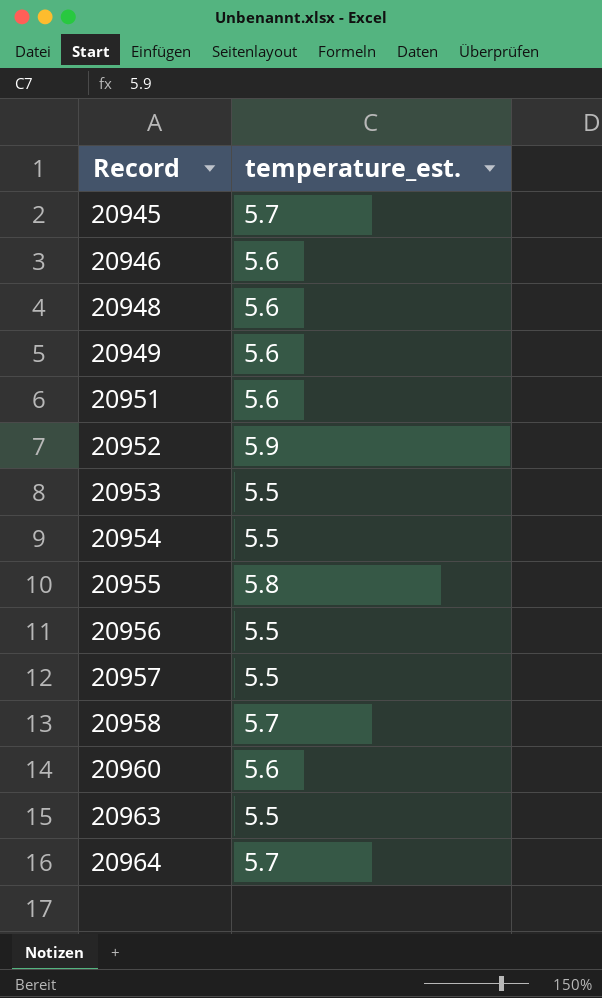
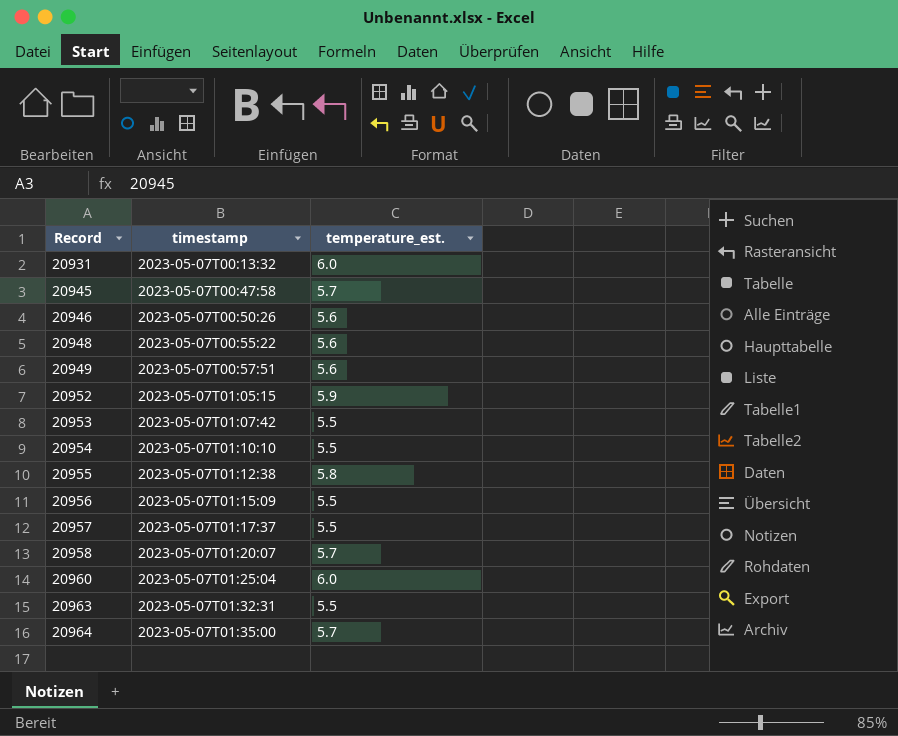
column timestamp | position: none -> 2
row 20951: 5.6 -> none
row 20931: none -> 2023-05-07T00:13:32 | 6.0
20960 | temperature_est.: 5.6 -> 6.0

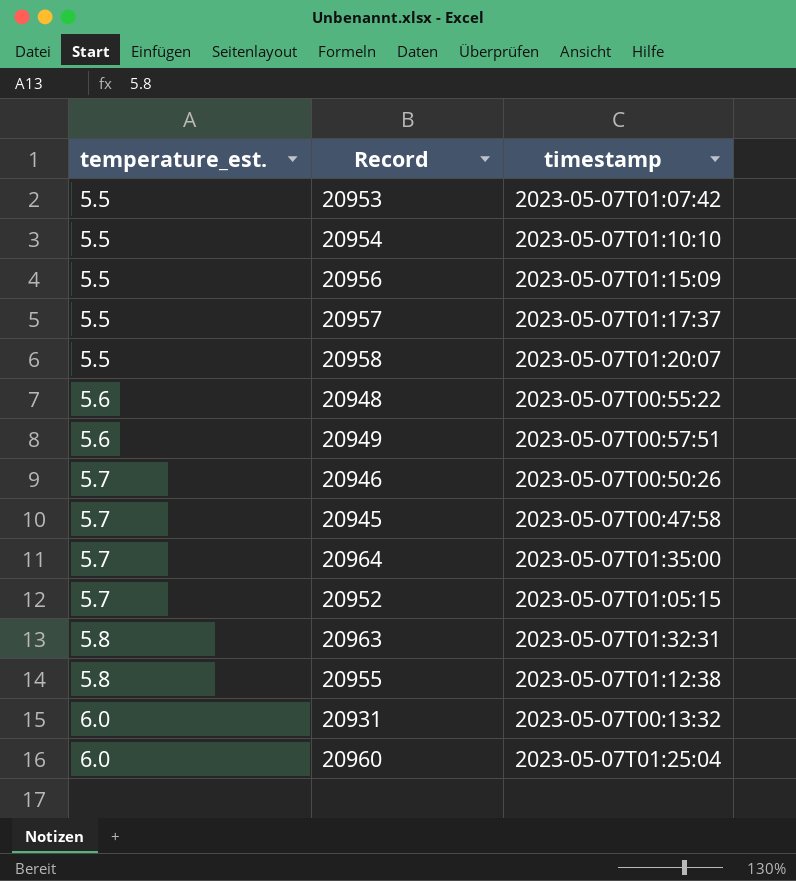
row order: Record ascending -> temperature_est. ascending
column temperature_est. | position: 3 -> 1
20958 | temperature_est.: 5.7 -> 5.5
20946 | temperature_est.: 5.6 -> 5.7
20952 | temperature_est.: 5.9 -> 5.7
20963 | temperature_est.: 5.5 -> 5.8

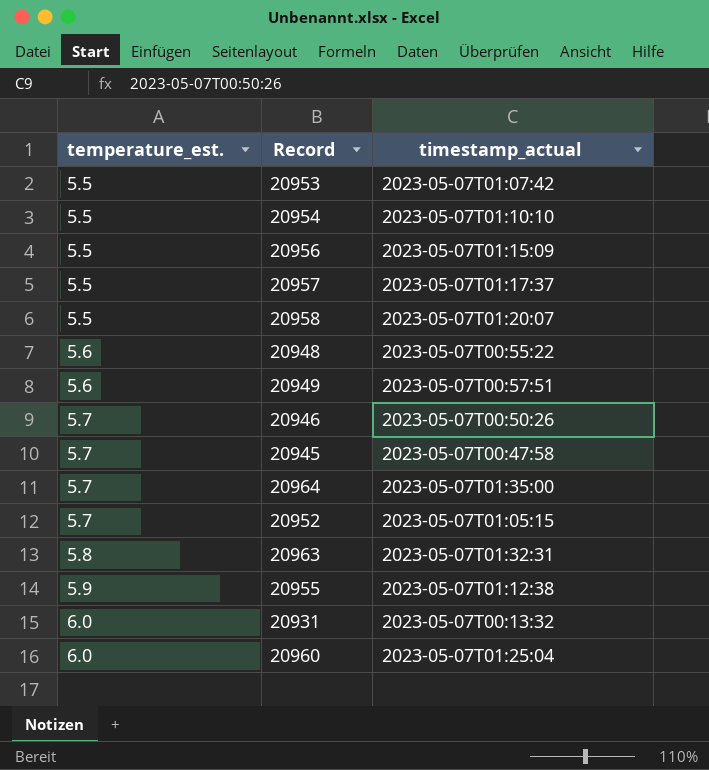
column name: timestamp -> timestamp_actual
20955 | temperature_est.: 5.8 -> 5.9

